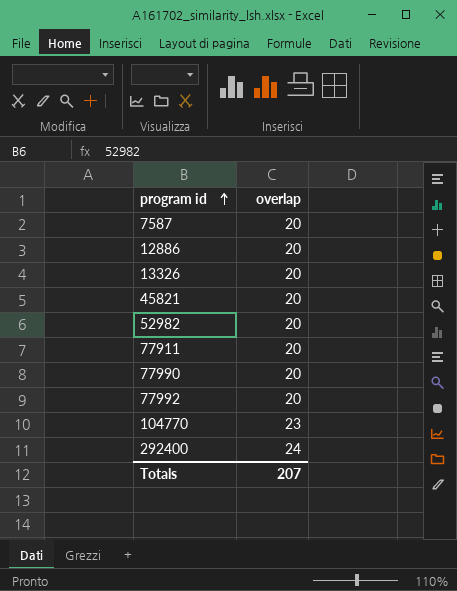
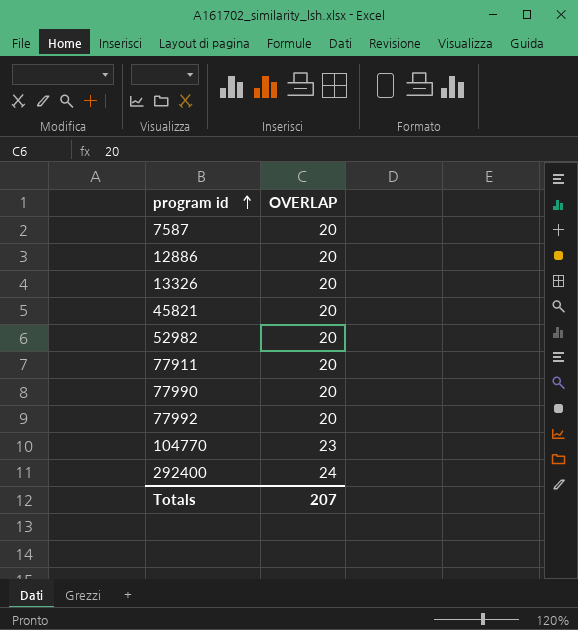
column name: overlap -> OVERLAP

